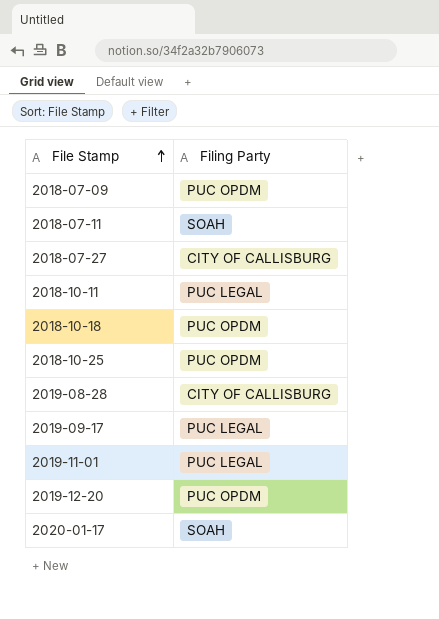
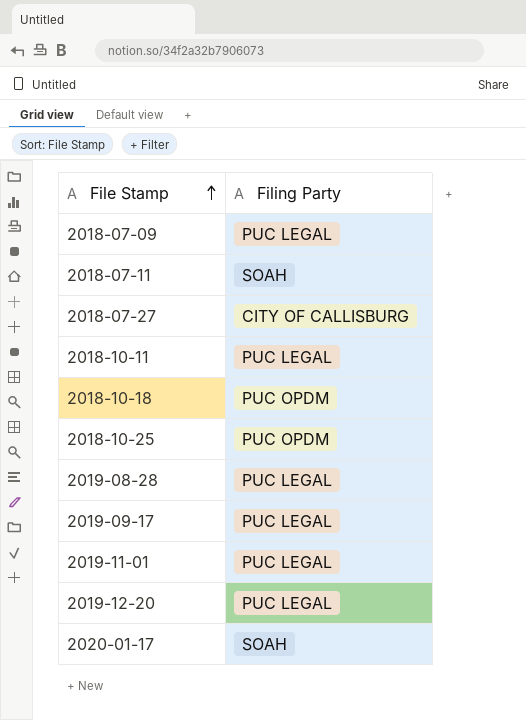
2018-07-09 | Filing Party: PUC OPDM -> PUC LEGAL
2019-08-28 | Filing Party: CITY OF CALLISBURG -> PUC LEGAL
2019-12-20 | Filing Party: PUC OPDM -> PUC LEGAL

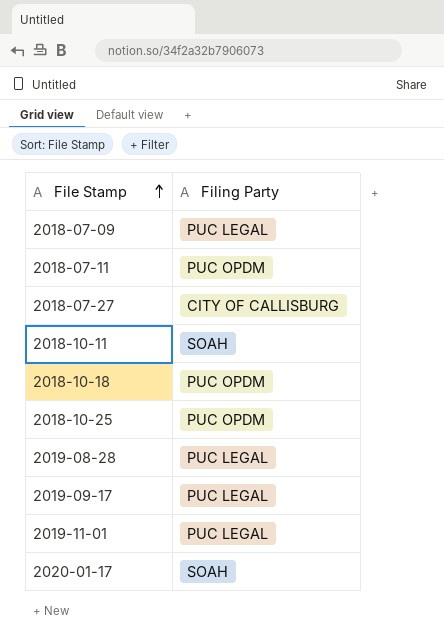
row 2019-12-20: PUC LEGAL -> none
2018-07-11 | Filing Party: SOAH -> PUC OPDM
2018-10-11 | Filing Party: PUC LEGAL -> SOAH

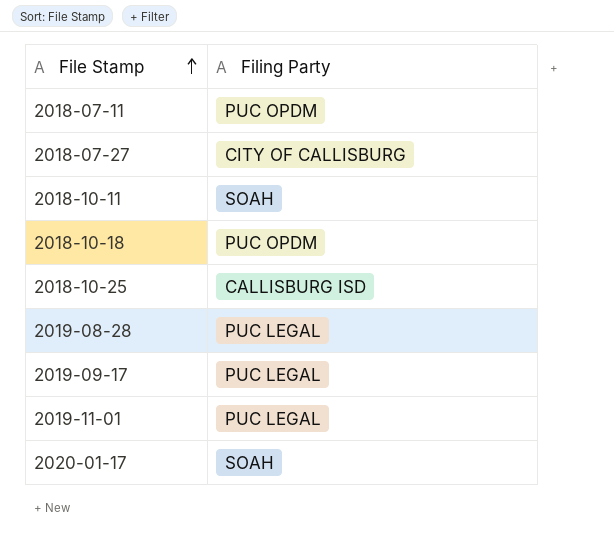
row 2018-07-09: PUC LEGAL -> none
2018-10-25 | Filing Party: PUC OPDM -> CALLISBURG ISD

